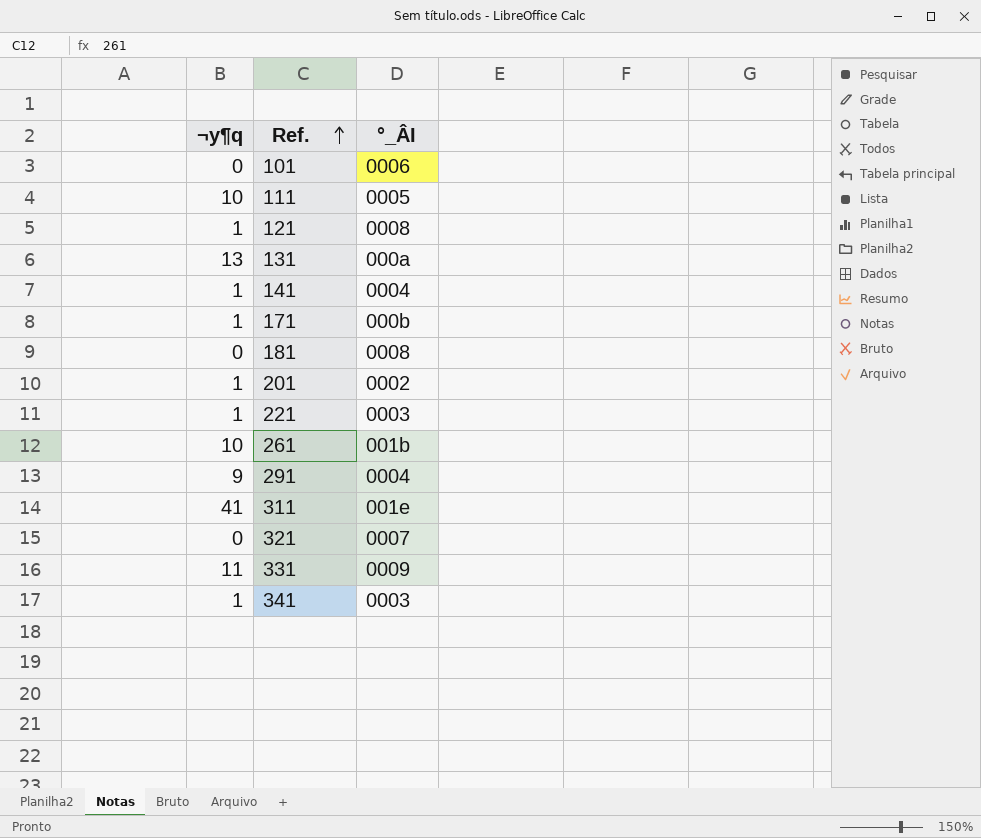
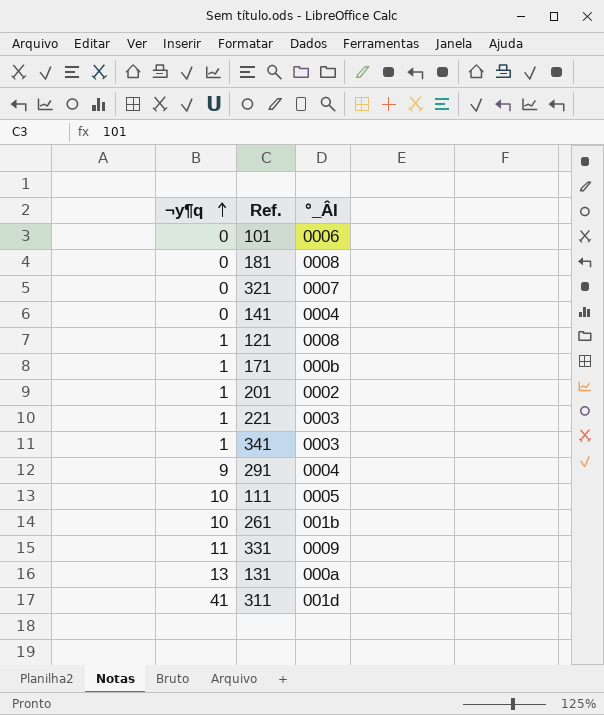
row order: Ref. ascending -> ¬y¶q ascending
141 | ¬y¶q: 1 -> 0
311 | °_ÂI: 001e -> 001d

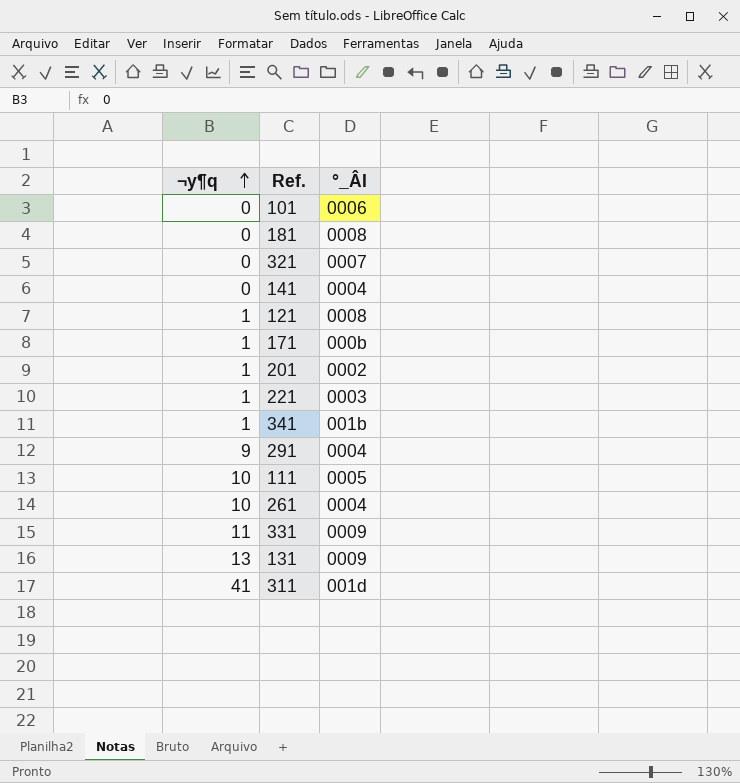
341 | °_ÂI: 0003 -> 001b
261 | °_ÂI: 001b -> 0004
131 | °_ÂI: 000a -> 0009

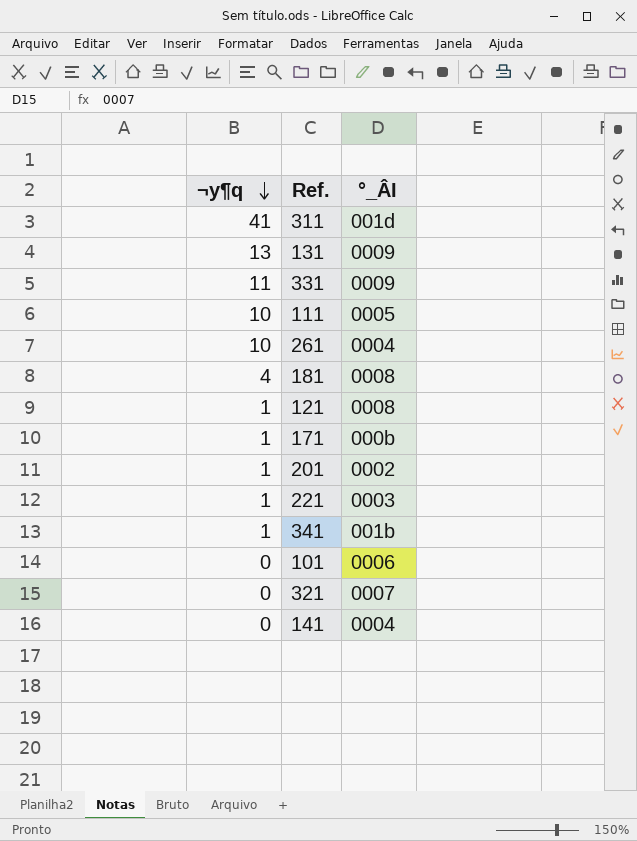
row order: ¬y¶q ascending -> ¬y¶q descending
row 291: 9 | 0004 -> none
181 | ¬y¶q: 0 -> 4

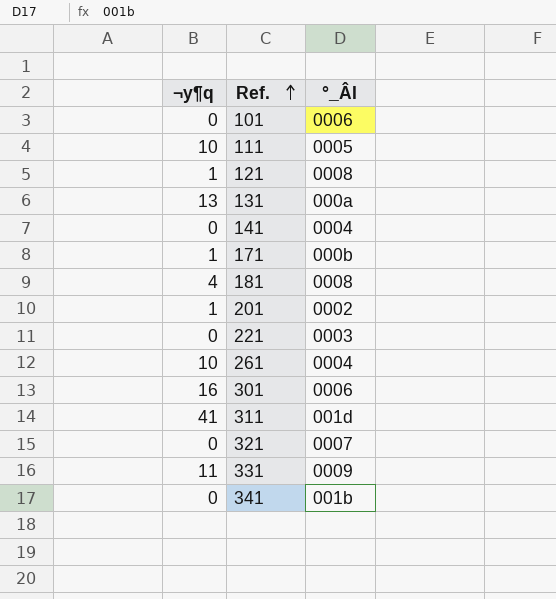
row order: ¬y¶q descending -> Ref. ascending
131 | °_ÂI: 0009 -> 000a
221 | ¬y¶q: 1 -> 0
row 301: none -> 16 | 0006
341 | ¬y¶q: 1 -> 0

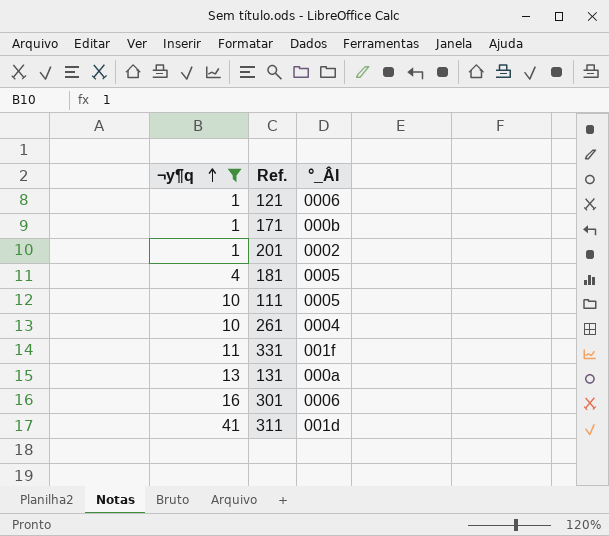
filter: none -> ¬y¶q != 0
row order: Ref. ascending -> ¬y¶q ascending
121 | °_ÂI: 0008 -> 0006
181 | °_ÂI: 0008 -> 0005
331 | °_ÂI: 0009 -> 001f

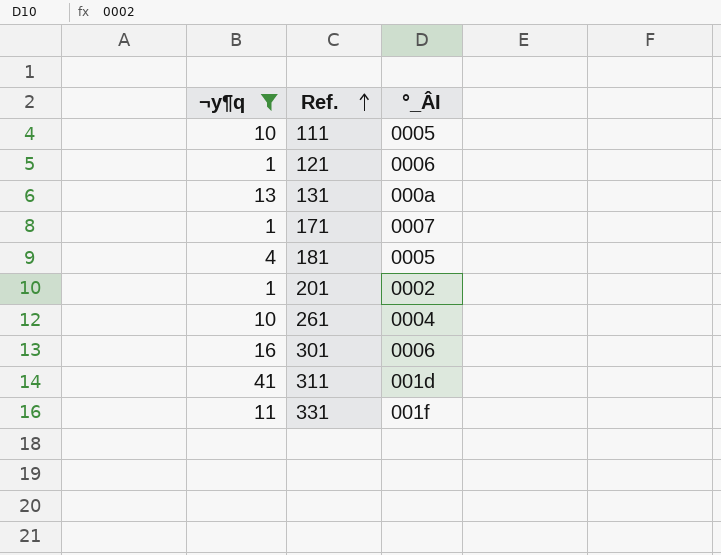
row order: ¬y¶q ascending -> Ref. ascending
171 | °_ÂI: 000b -> 0007

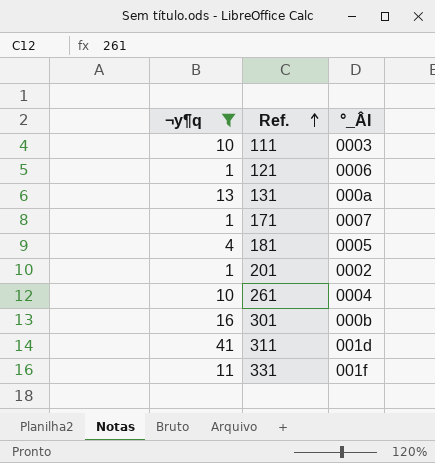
111 | °_ÂI: 0005 -> 0003
301 | °_ÂI: 0006 -> 000b

